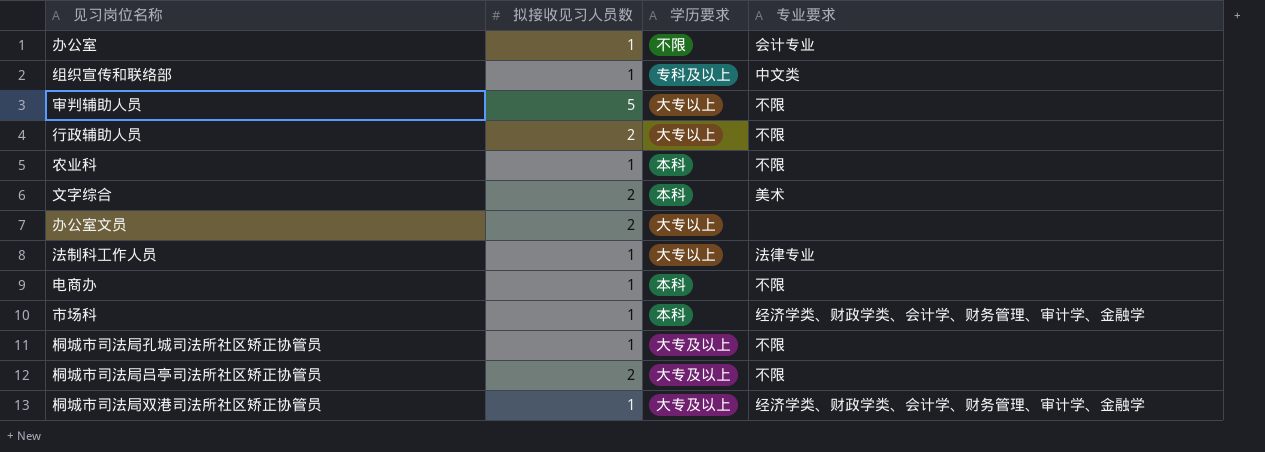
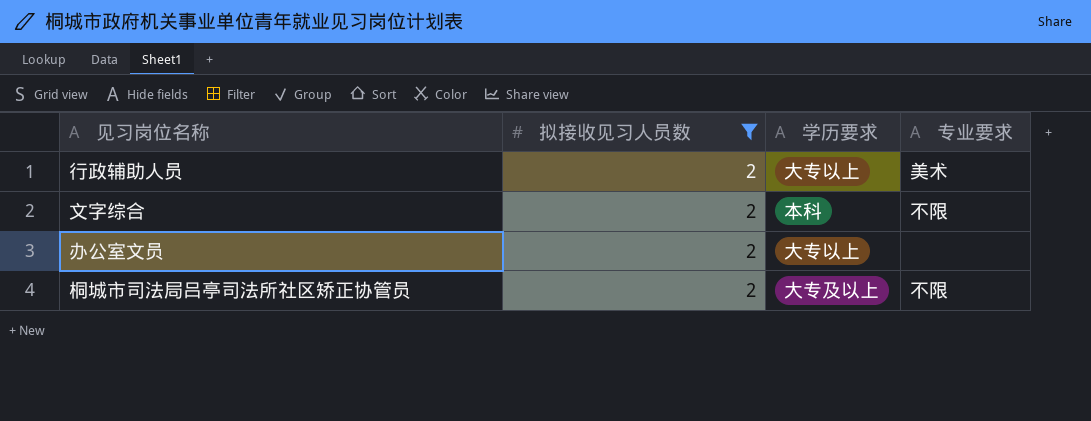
filter: none -> 拟接收见习人员数 = 2
行政辅助人员 | 专业要求: 不限 -> 美术
文字综合 | 专业要求: 美术 -> 不限

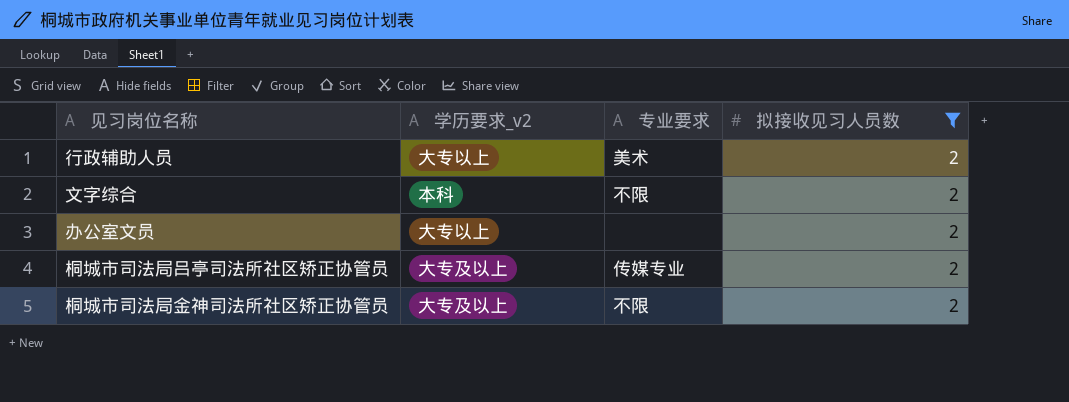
column name: 学历要求 -> 学历要求_v2
column 拟接收见习人员数 | position: 2 -> 4
桐城市司法局吕亭司法所社区矫正协管员 | 专业要求: 不限 -> 传媒专业
row 桐城市司法局金神司法所社区矫正协管员: none -> 大专及以上 | 不限 | 2

